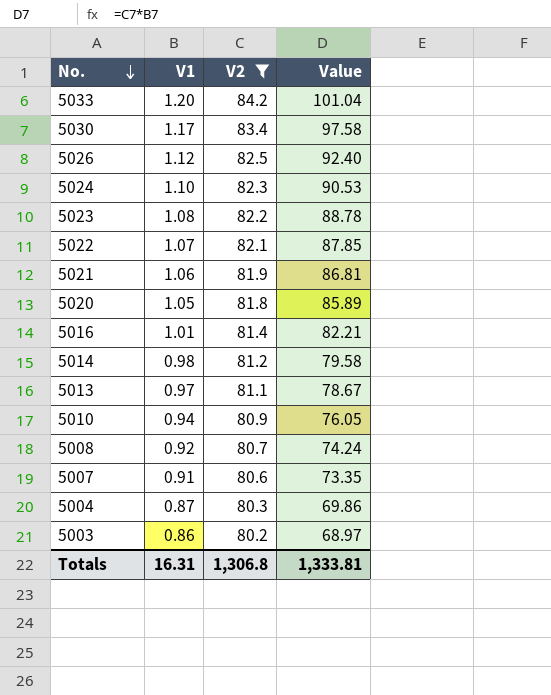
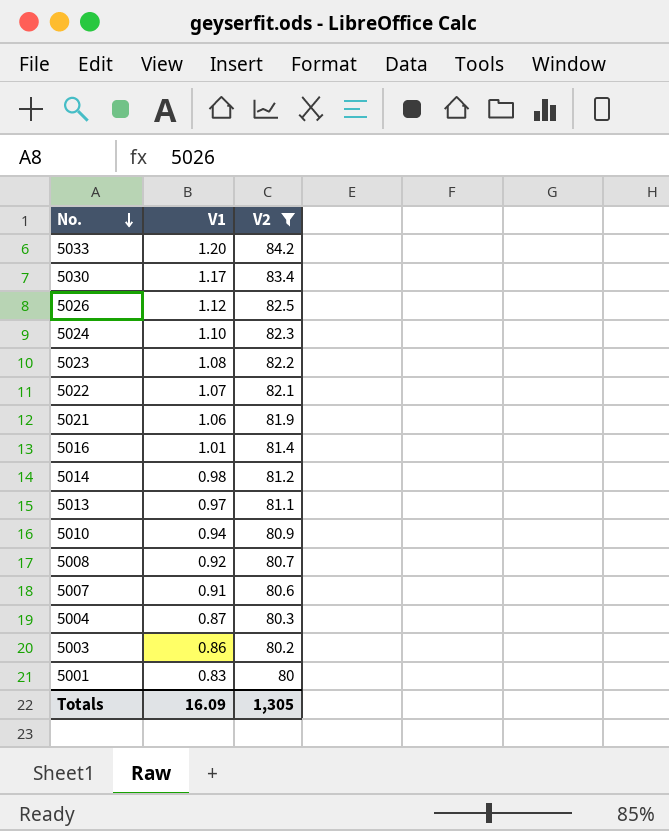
column Value | formula: [V1] * [V2] -> none
row 5020: 1.05 | 81.8 | 85.89 -> none
row 5001: none -> 0.83 | 80
Totals | V1: 16.31 -> 16.09
Totals | V2: 1,306.8 -> 1,305

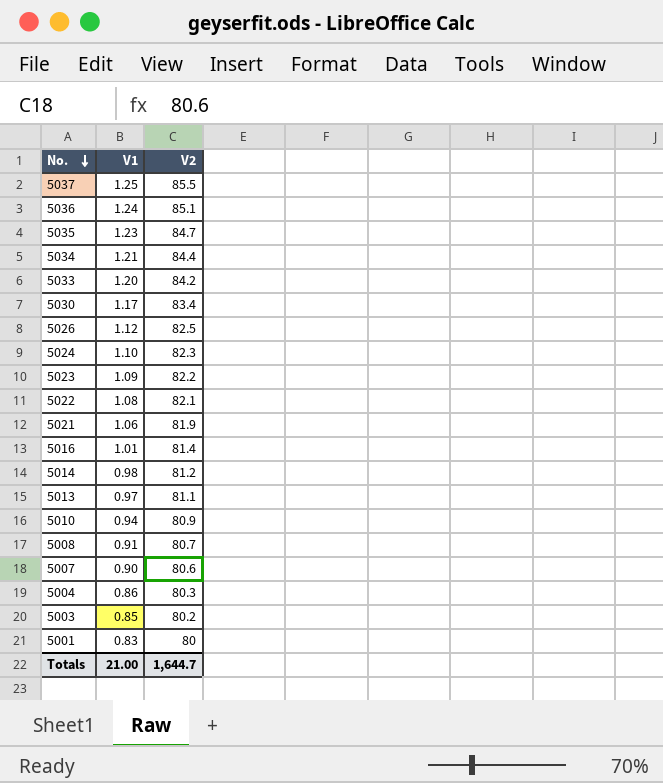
filter: V2 <= 84.2 -> none
5023 | V1: 1.08 -> 1.09
5022 | V1: 1.07 -> 1.08
5008 | V1: 0.92 -> 0.91
5007 | V1: 0.91 -> 0.90
5004 | V1: 0.87 -> 0.86
5003 | V1: 0.86 -> 0.85
Totals | V1: 16.09 -> 21.00
Totals | V2: 1,305 -> 1,644.7

